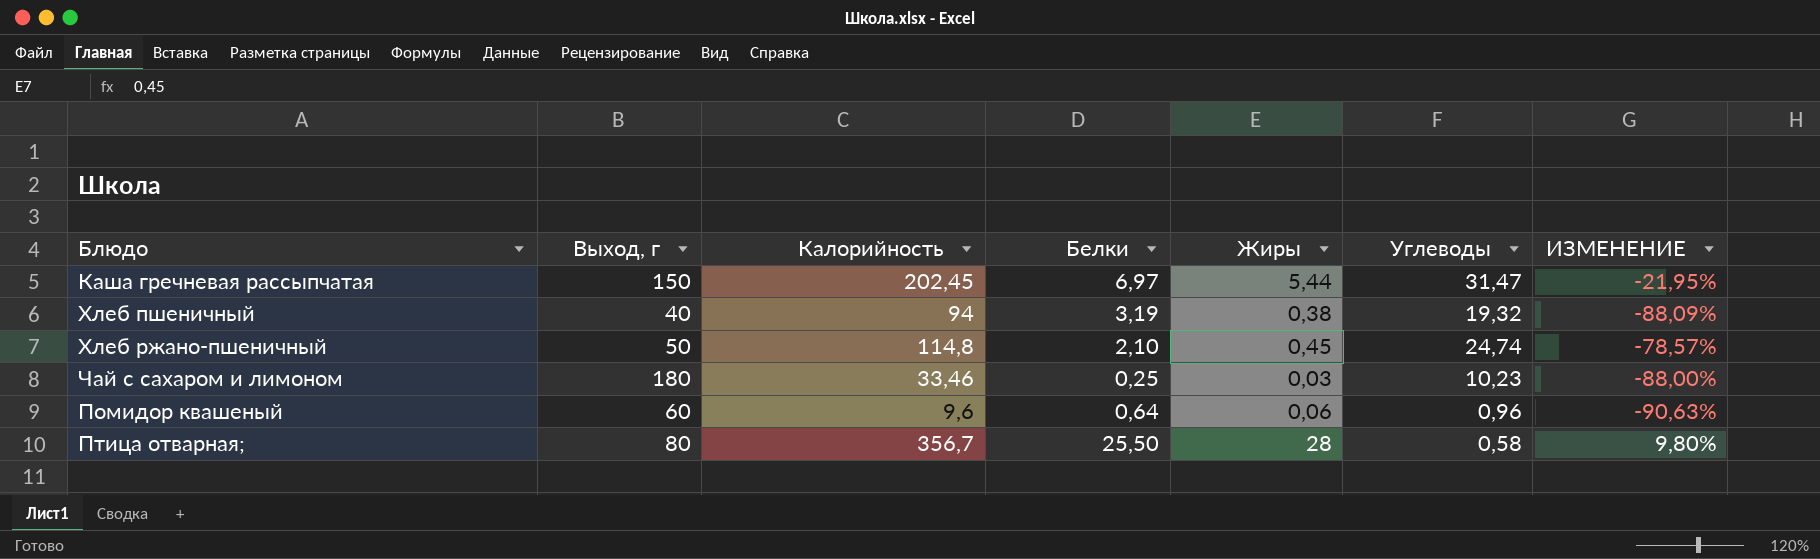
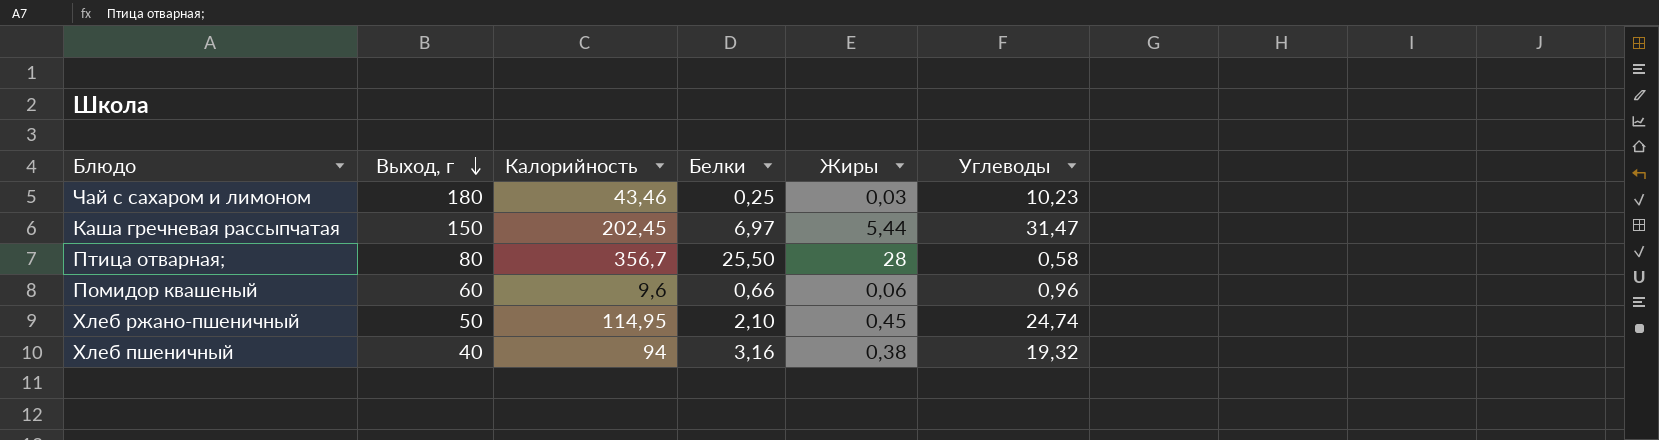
row order: none -> Выход, г descending
column ИЗМЕНЕНИЕ | formula: ([Жиры] - [Белки]) / [Белки] -> none
Чай с сахаром и лимоном | Калорийность: 33,46 -> 43,46
Помидор квашеный | Белки: 0,64 -> 0,66
Хлеб ржано-пшеничный | Калорийность: 114,8 -> 114,95
Хлеб пшеничный | Белки: 3,19 -> 3,16

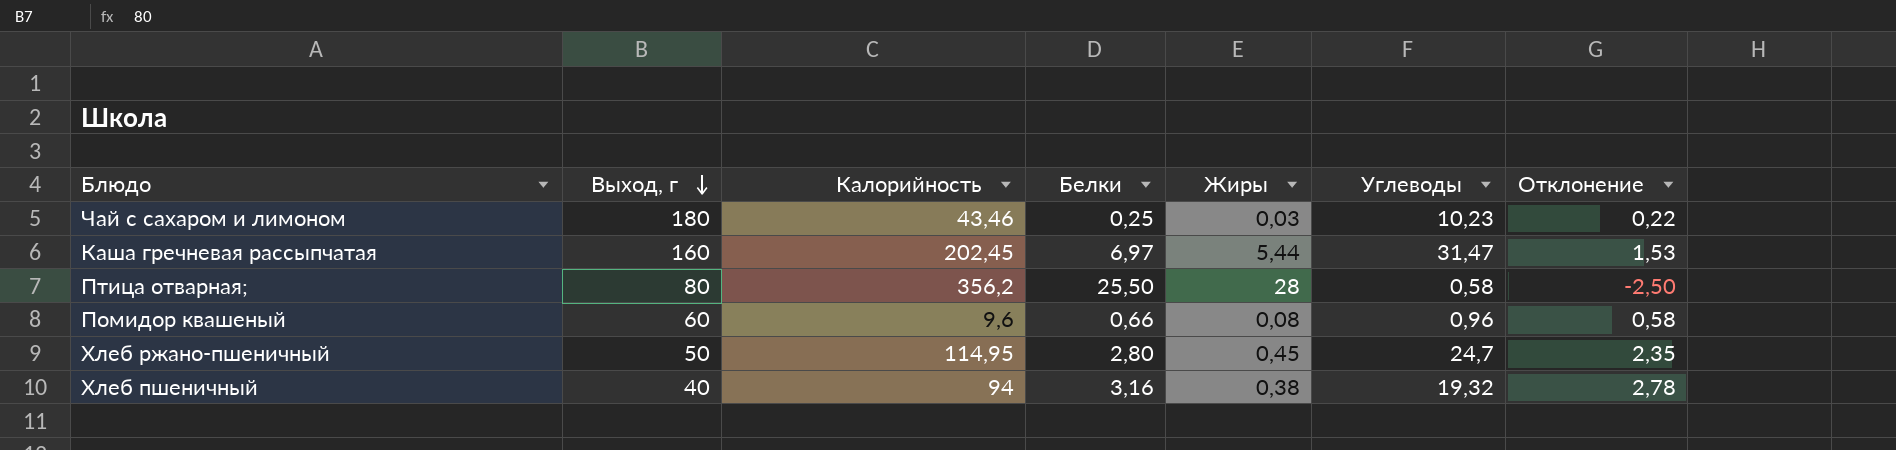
column Отклонение | formula: none -> [Белки] - [Жиры]
Каша гречневая рассыпчатая | Выход, г: 150 -> 160
Птица отварная; | Калорийность: 356,7 -> 356,2
Помидор квашеный | Жиры: 0,06 -> 0,08
Хлеб ржано-пшеничный | Белки: 2,10 -> 2,80
Хлеб ржано-пшеничный | Углеводы: 24,74 -> 24,7

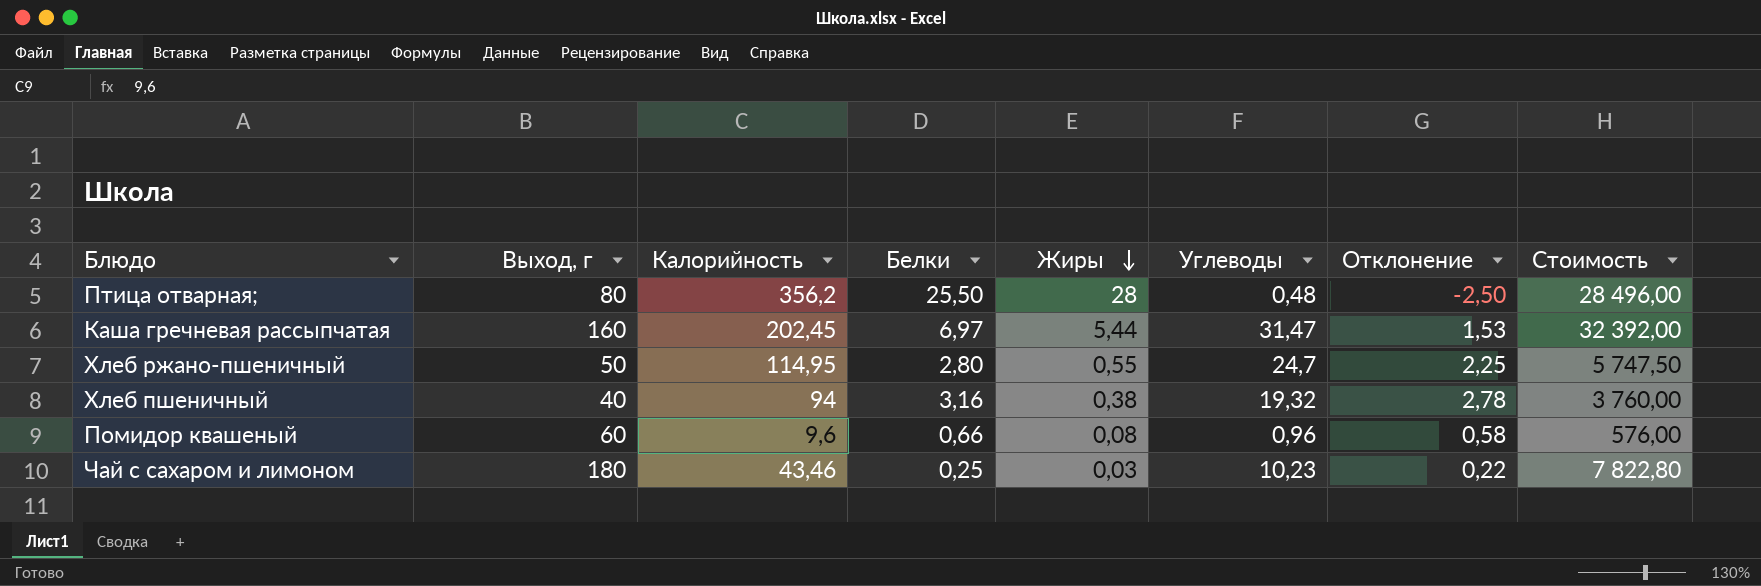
row order: Выход, г descending -> Жиры descending
column Стоимость | formula: none -> [Выход, г] * [Калорийность]
Птица отварная; | Углеводы: 0,58 -> 0,48
Хлеб ржано-пшеничный | Жиры: 0,45 -> 0,55
Хлеб ржано-пшеничный | Отклонение: 2,35 -> 2,25

